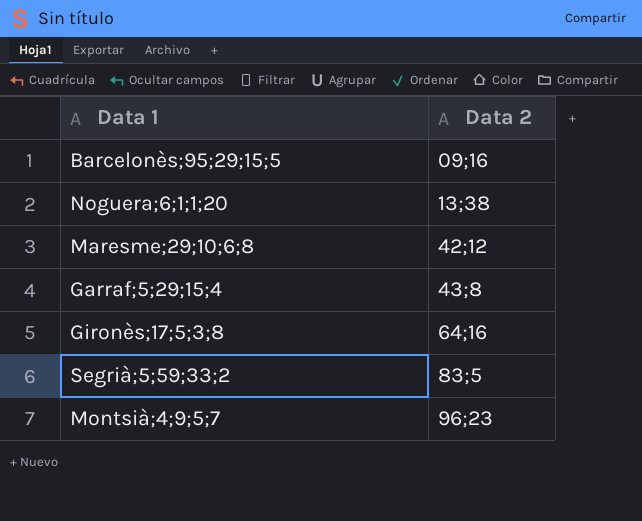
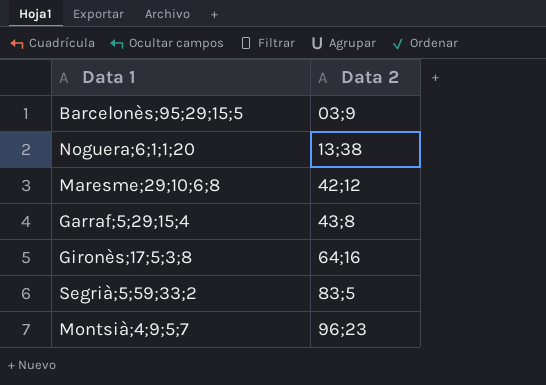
Barcelonès;95;29;15;5 | Data 2: 09;16 -> 03;9

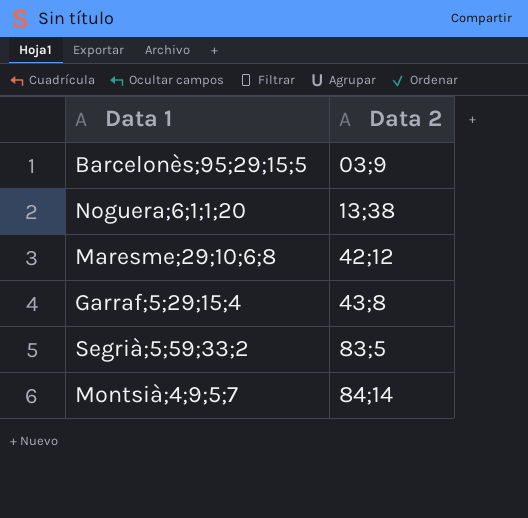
row Gironès;17;5;3;8: 64;16 -> none
Montsià;4;9;5;7 | Data 2: 96;23 -> 84;14

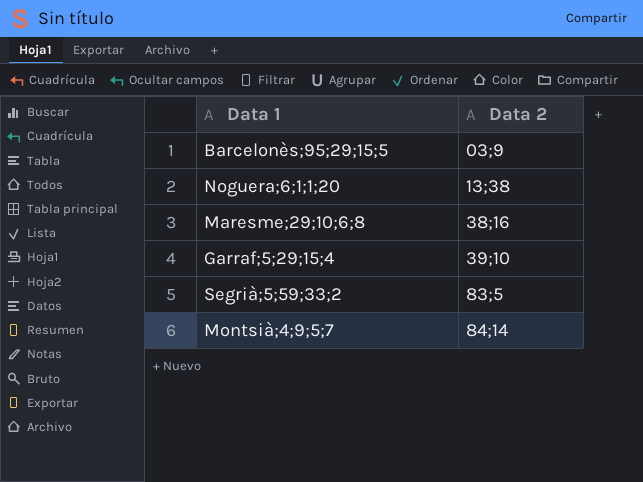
Maresme;29;10;6;8 | Data 2: 42;12 -> 38;16
Garraf;5;29;15;4 | Data 2: 43;8 -> 39;10

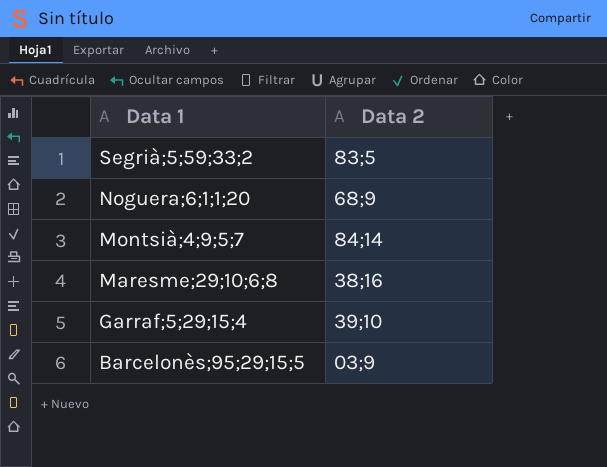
row order: Data 2 ascending -> Data 1 descending
Noguera;6;1;1;20 | Data 2: 13;38 -> 68;9

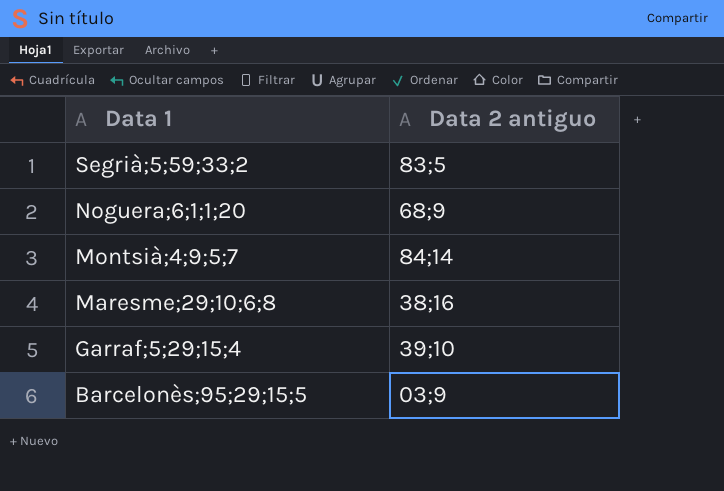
column name: Data 2 -> Data 2 antiguo

